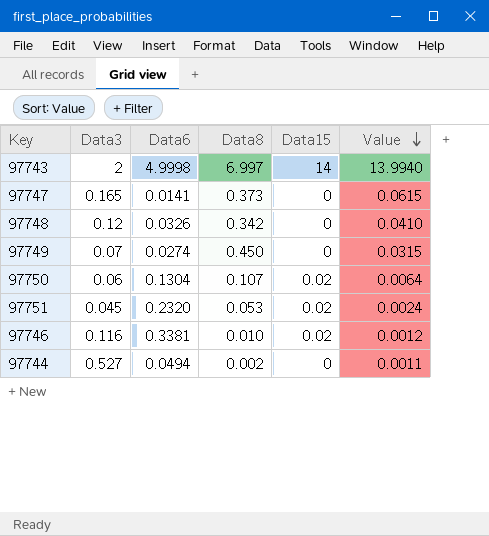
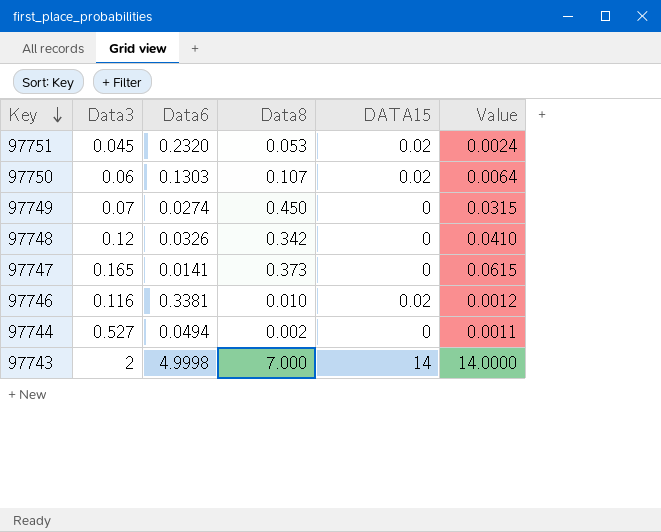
row order: Value descending -> Key descending
column name: Data15 -> DATA15
97750 | Data6: 0.1304 -> 0.1303
97743 | Data8: 6.997 -> 7.000
97743 | Value: 13.9940 -> 14.0000

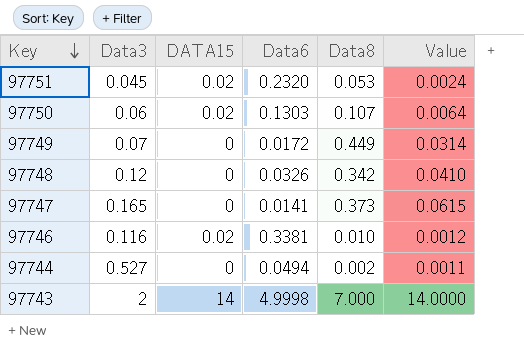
column DATA15 | position: 5 -> 3
97749 | Data6: 0.0274 -> 0.0172
97749 | Data8: 0.450 -> 0.449
97749 | Value: 0.0315 -> 0.0314

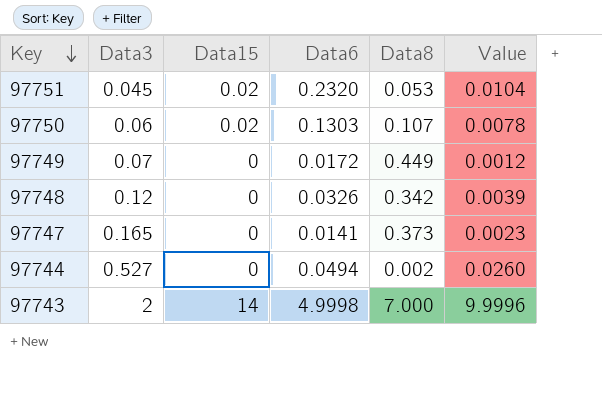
column name: DATA15 -> Data15
column Value | formula: [Data3] * [Data8] -> [Data3] * [Data6]
row 97746: 0.116 | 0.02 | 0.3381 | 0.010 | 0.0012 -> none

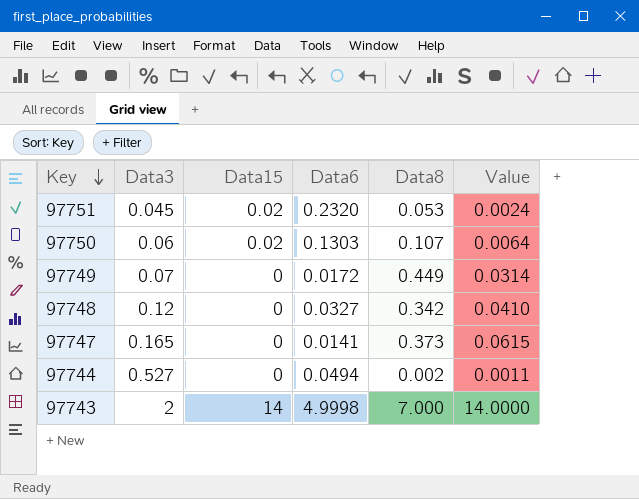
column Value | formula: [Data3] * [Data6] -> [Data3] * [Data8]
97748 | Data6: 0.0326 -> 0.0327

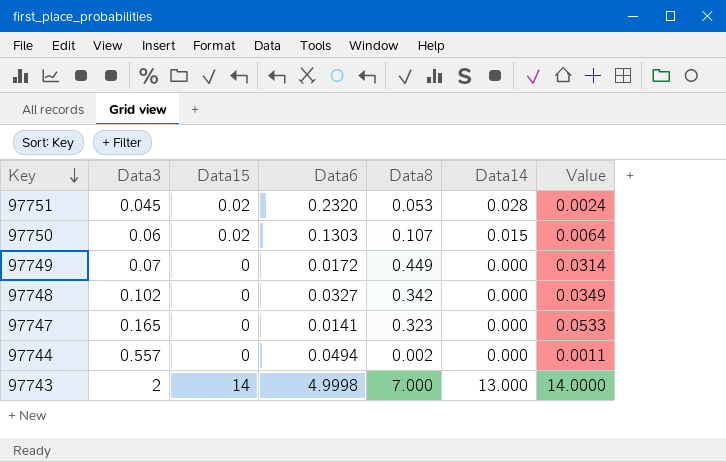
column Data14 | position: none -> 6
97748 | Data3: 0.12 -> 0.102
97748 | Value: 0.0410 -> 0.0349
97747 | Data8: 0.373 -> 0.323
97747 | Value: 0.0615 -> 0.0533
97744 | Data3: 0.527 -> 0.557

